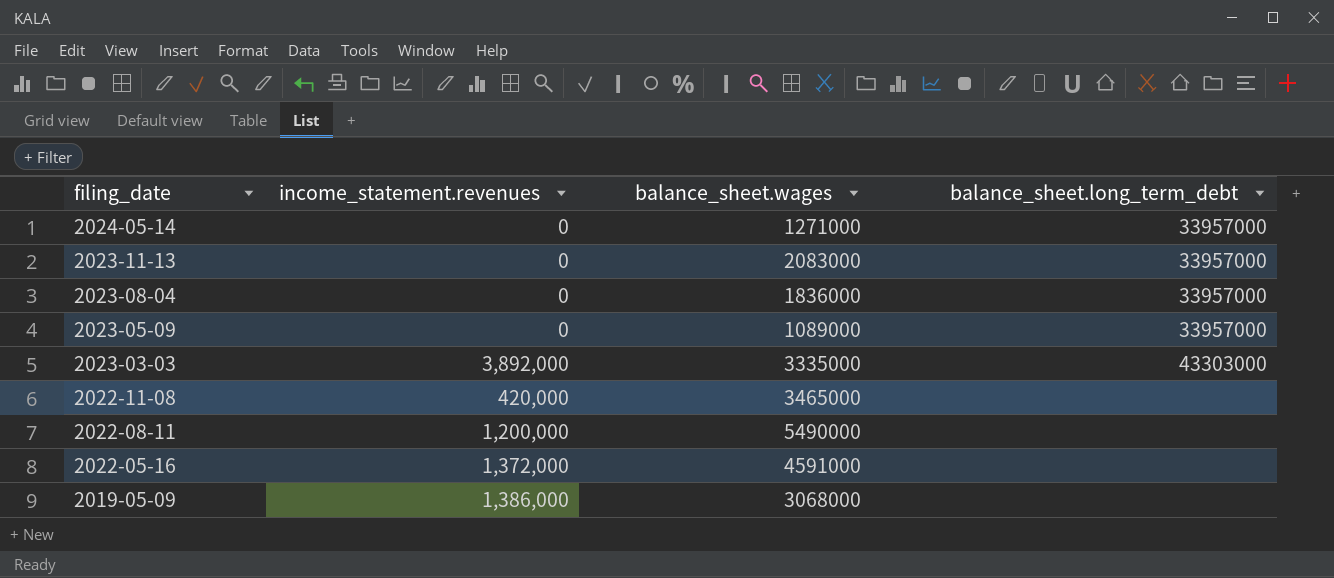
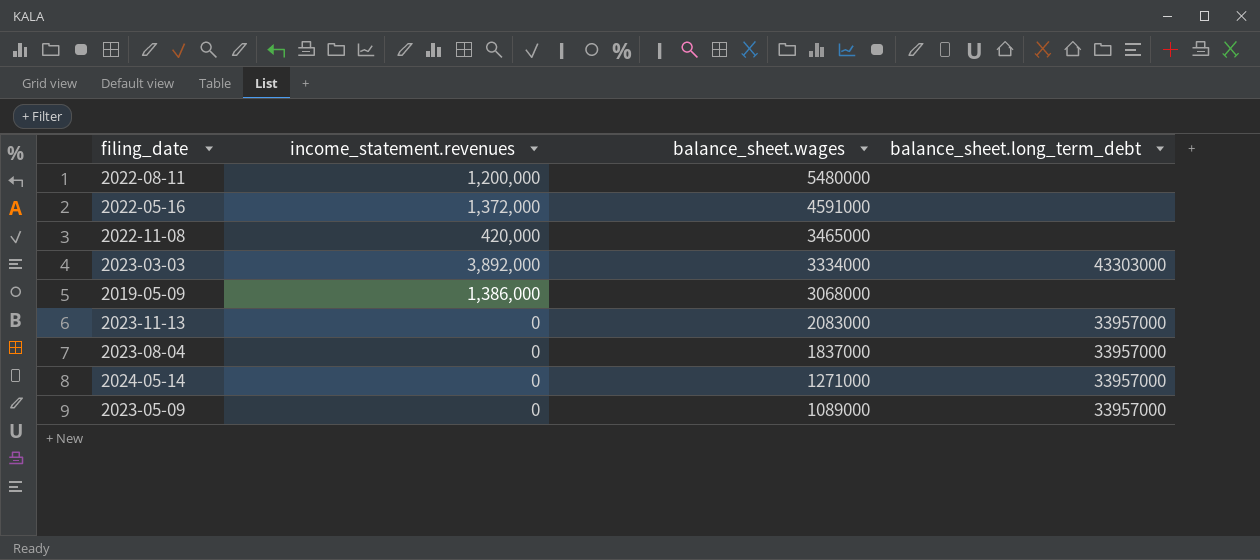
row order: filing_date descending -> balance_sheet.wages descending
2022-08-11 | balance_sheet.wages: 5490000 -> 5480000
2023-03-03 | balance_sheet.wages: 3335000 -> 3334000
2023-08-04 | balance_sheet.wages: 1836000 -> 1837000

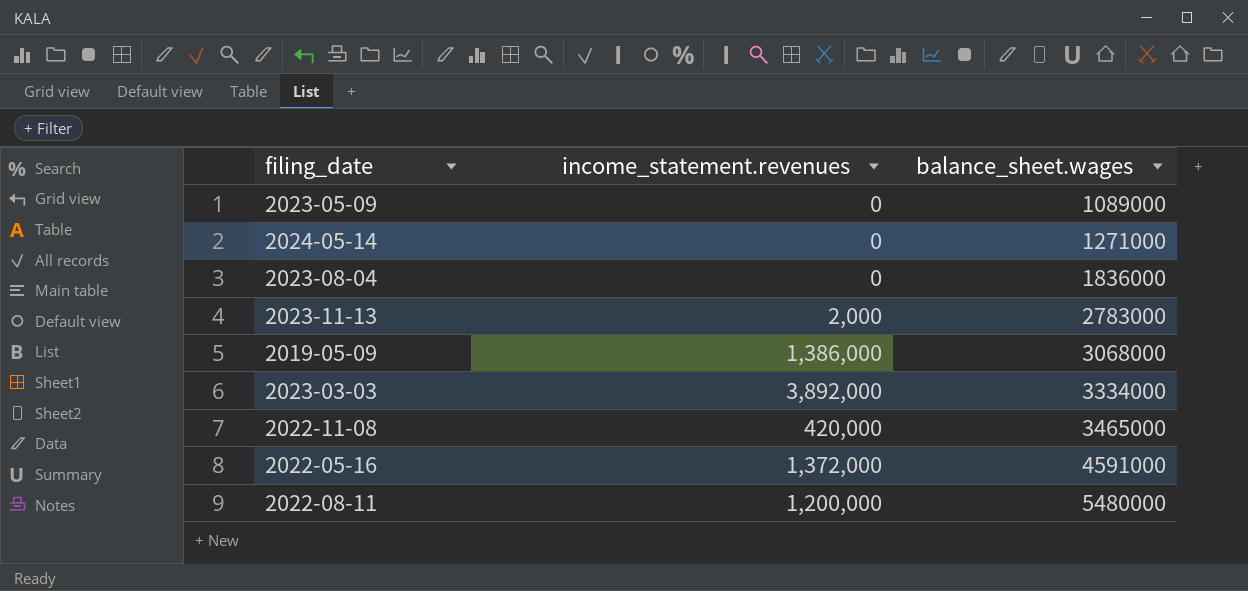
row order: balance_sheet.wages descending -> balance_sheet.wages ascending
column balance_sheet.long_term_debt | position: 4 -> none
2023-08-04 | balance_sheet.wages: 1837000 -> 1836000
2023-11-13 | income_statement.revenues: 0 -> 2,000
2023-11-13 | balance_sheet.wages: 2083000 -> 2783000

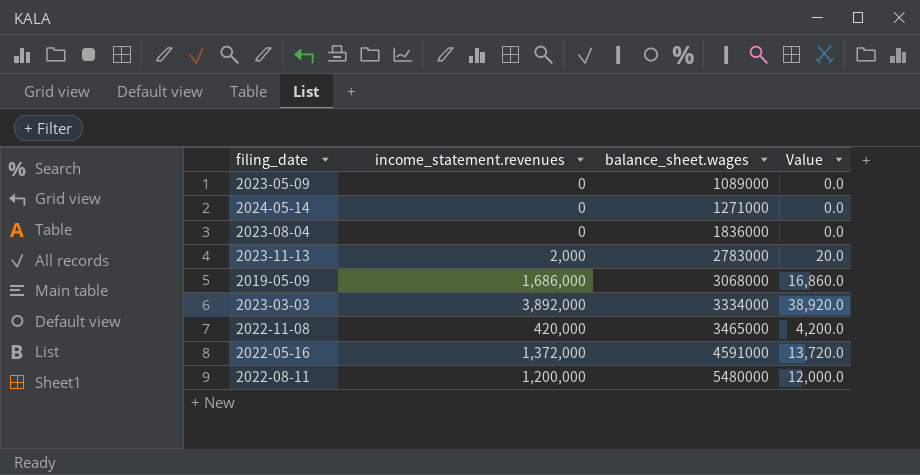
column Value | formula: none -> [income_statement.revenues] * 0.01
2019-05-09 | income_statement.revenues: 1,386,000 -> 1,686,000

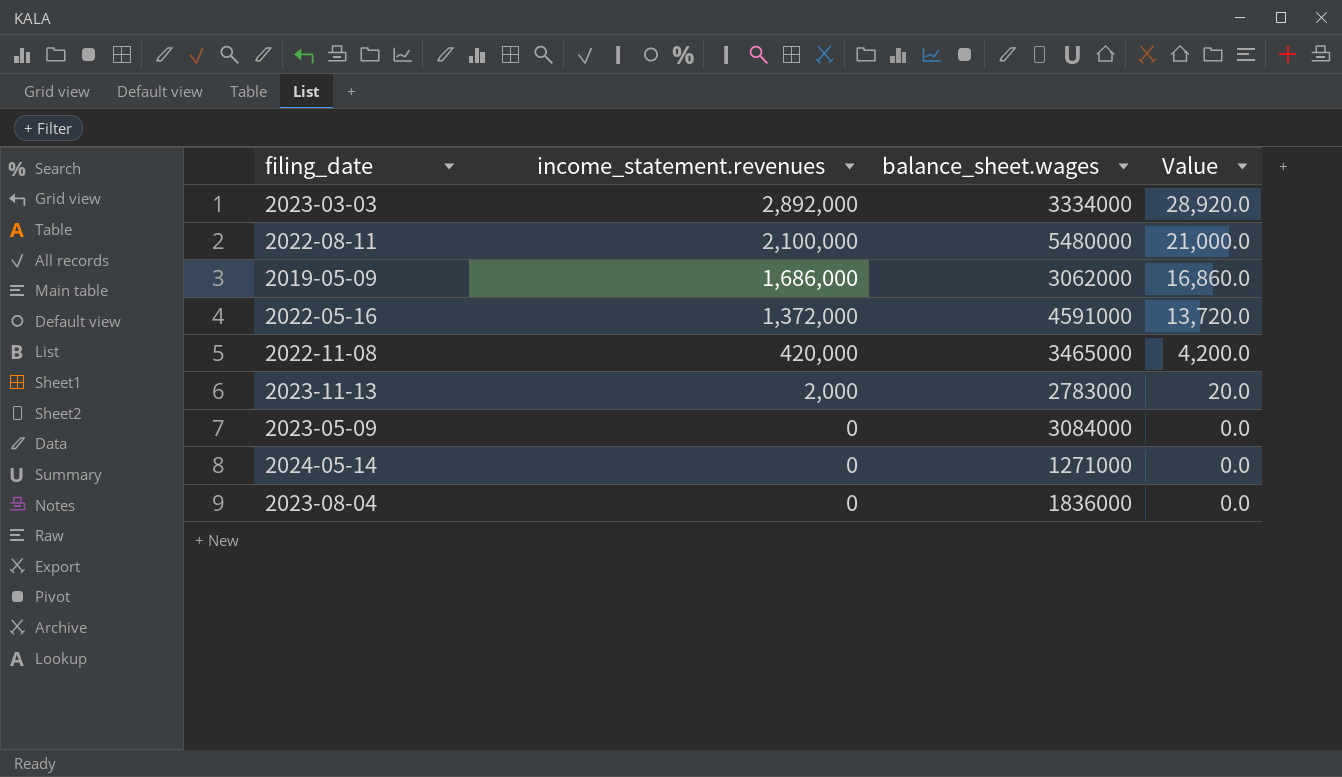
row order: balance_sheet.wages ascending -> income_statement.revenues descending
2023-03-03 | income_statement.revenues: 3,892,000 -> 2,892,000
2023-03-03 | Value: 38,920.0 -> 28,920.0
2022-08-11 | income_statement.revenues: 1,200,000 -> 2,100,000
2022-08-11 | Value: 12,000.0 -> 21,000.0
2019-05-09 | balance_sheet.wages: 3068000 -> 3062000
2023-05-09 | balance_sheet.wages: 1089000 -> 3084000

